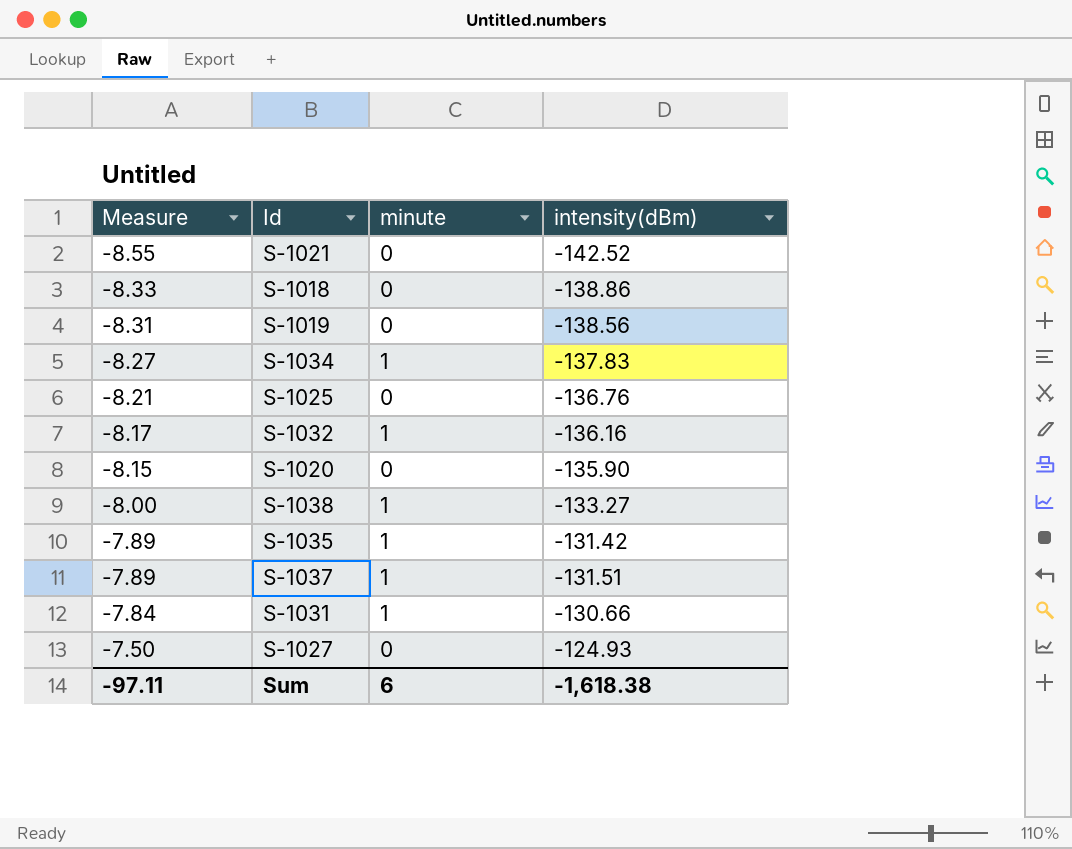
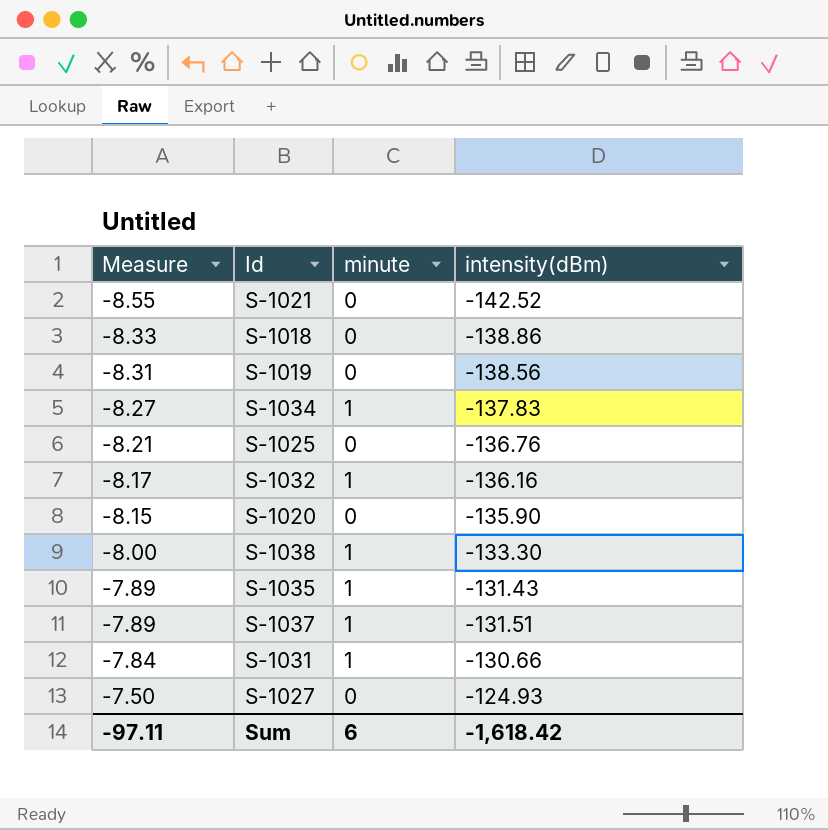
S-1038 | intensity(dBm): -133.27 -> -133.30
S-1035 | intensity(dBm): -131.42 -> -131.43
Sum | intensity(dBm): -1,618.38 -> -1,618.42

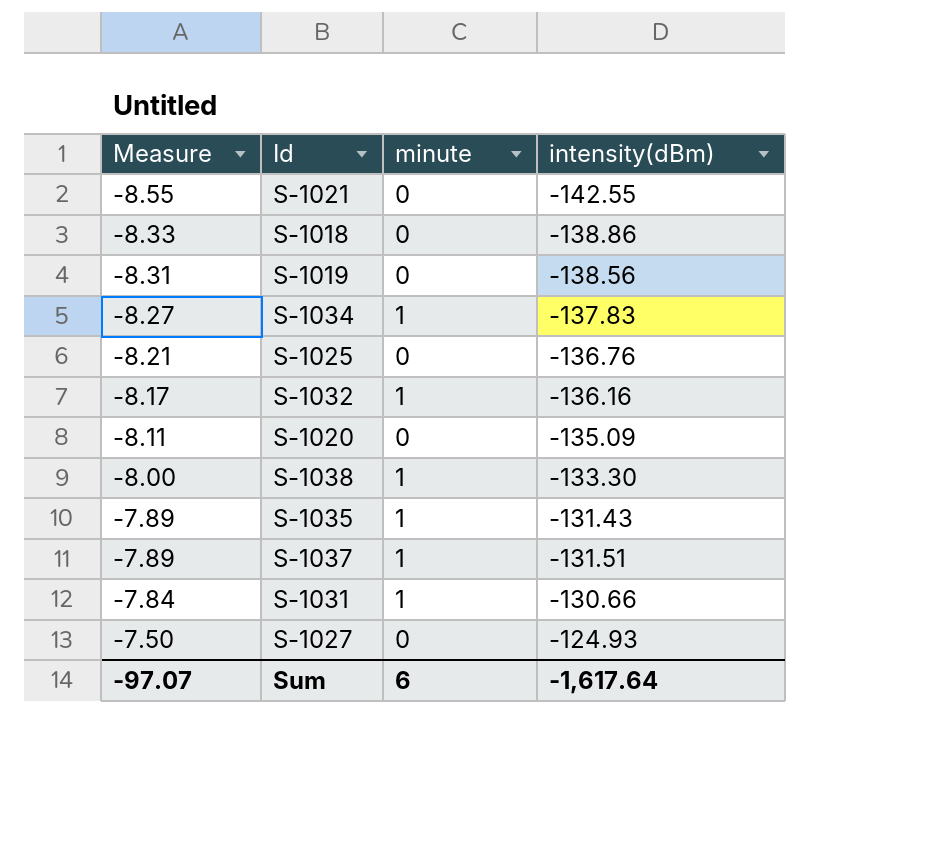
S-1021 | intensity(dBm): -142.52 -> -142.55
S-1020 | Measure: -8.15 -> -8.11
S-1020 | intensity(dBm): -135.90 -> -135.09
Sum | Measure: -97.11 -> -97.07
Sum | intensity(dBm): -1,618.42 -> -1,617.64

